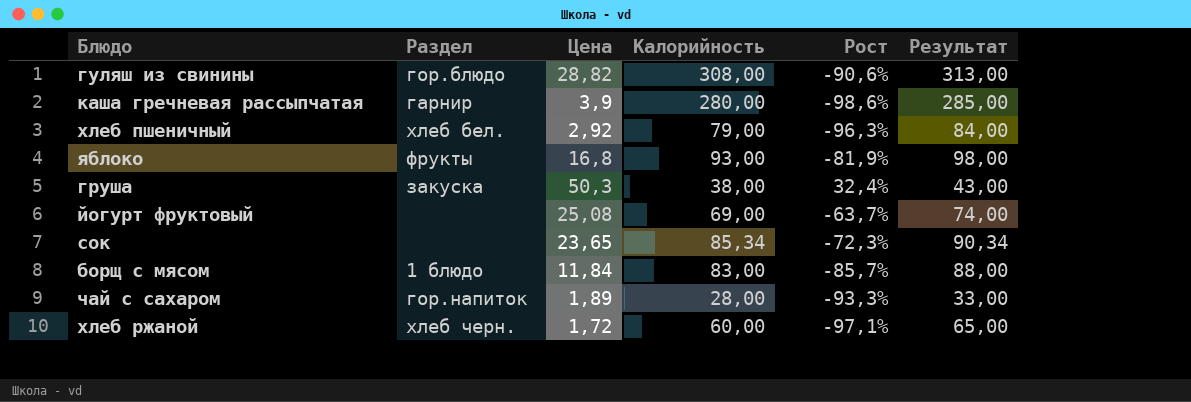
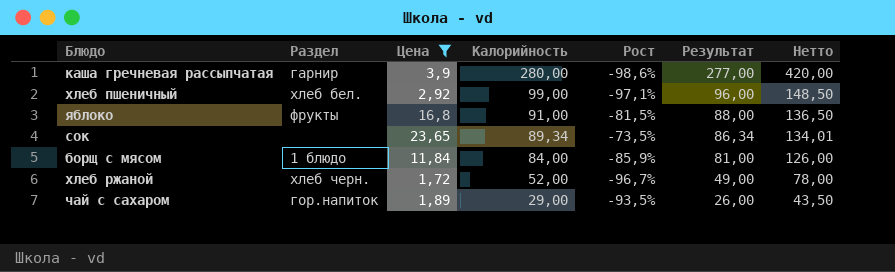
filter: none -> Цена <= 23,65
row order: none -> Калорийность descending
column Результат | formula: [Калорийность] + 5 -> [Калорийность] - 3
column Нетто | formula: none -> [Калорийность] * 1,5
хлеб пшеничный | Калорийность: 79,00 -> 99,00
хлеб пшеничный | Рост: -96,3% -> -97,1%
яблоко | Калорийность: 93,00 -> 91,00
яблоко | Рост: -81,9% -> -81,5%
сок | Калорийность: 85,34 -> 89,34
сок | Рост: -72,3% -> -73,5%
борщ с мясом | Калорийность: 83,00 -> 84,00
борщ с мясом | Рост: -85,7% -> -85,9%
хлеб ржаной | Калорийность: 60,00 -> 52,00
хлеб ржаной | Рост: -97,1% -> -96,7%
чай с сахаром | Калорийность: 28,00 -> 29,00
чай с сахаром | Рост: -93,3% -> -93,5%

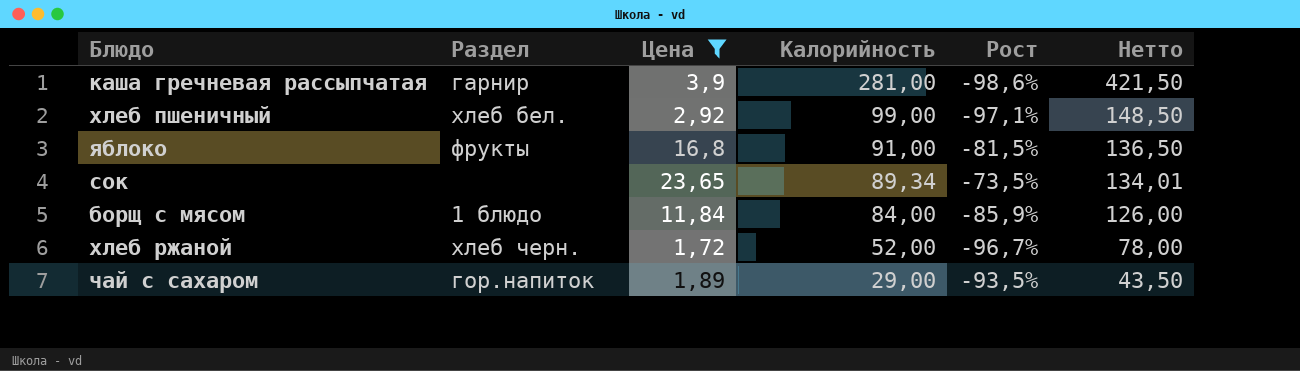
column Результат | formula: [Калорийность] - 3 -> none
каша гречневая рассыпчатая | Калорийность: 280,00 -> 281,00
каша гречневая рассыпчатая | Нетто: 420,00 -> 421,50

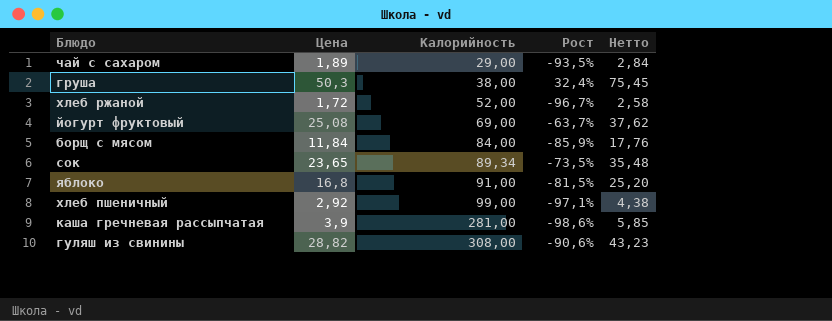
filter: Цена <= 23,65 -> none
row order: Калорийность descending -> Калорийность ascending
column Раздел | position: 2 -> none
column Нетто | formula: [Калорийность] * 1,5 -> [Цена] * 1,5

